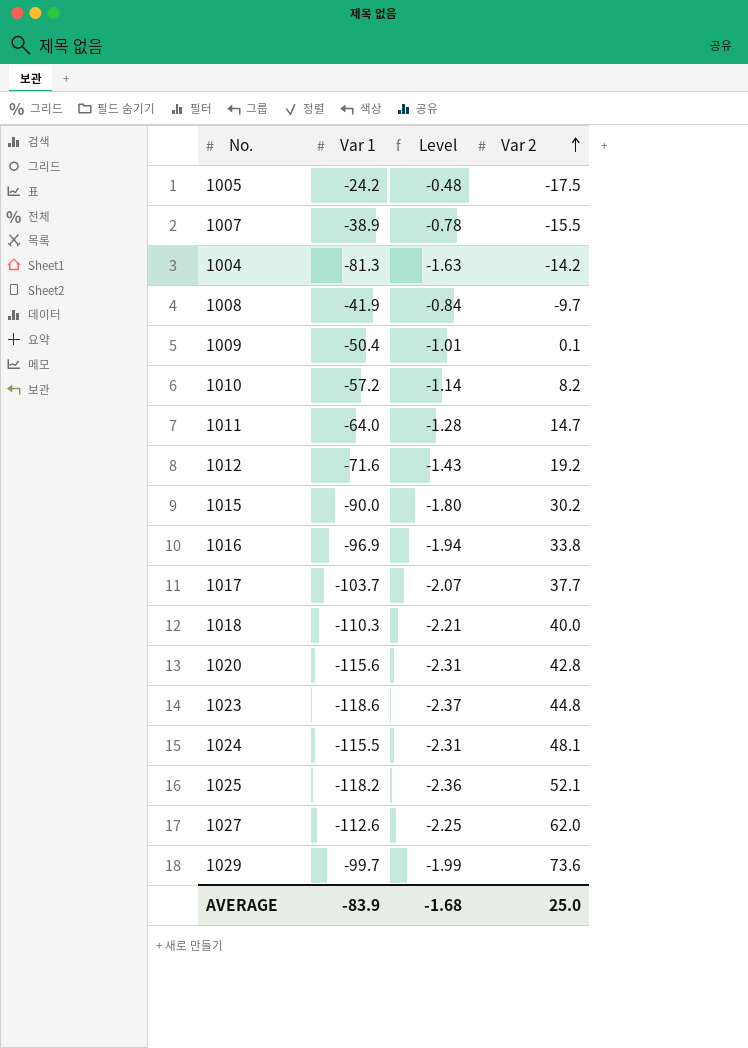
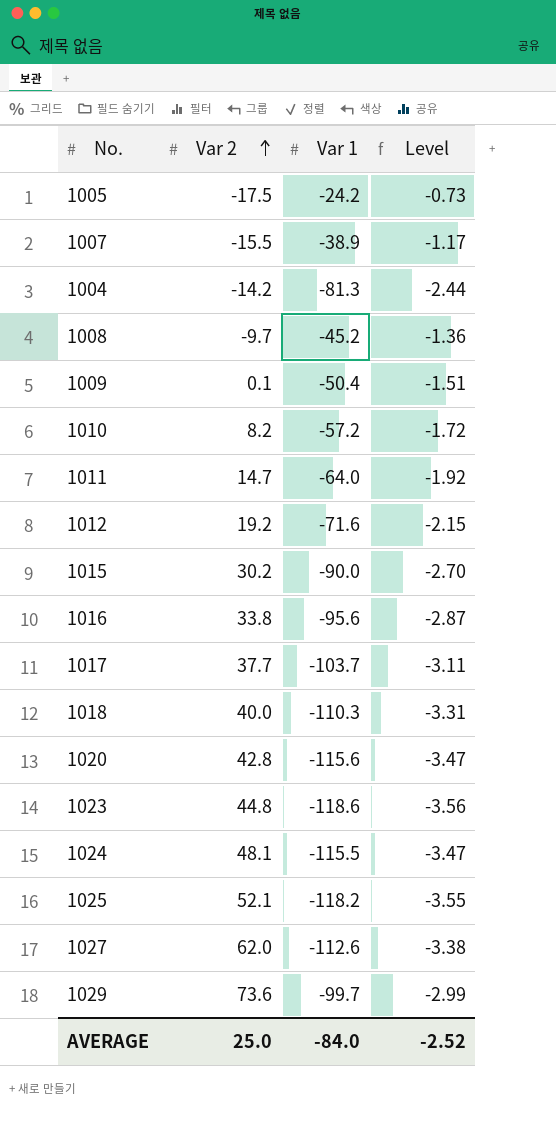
column Var 2 | position: 4 -> 2
column Level | formula: [Var 1] * 0.02 -> [Var 1] * 0.03
1008 | Var 1: -41.9 -> -45.2
1016 | Var 1: -96.9 -> -95.6
AVERAGE | Var 1: -83.9 -> -84.0
AVERAGE | Level: -1.68 -> -2.52

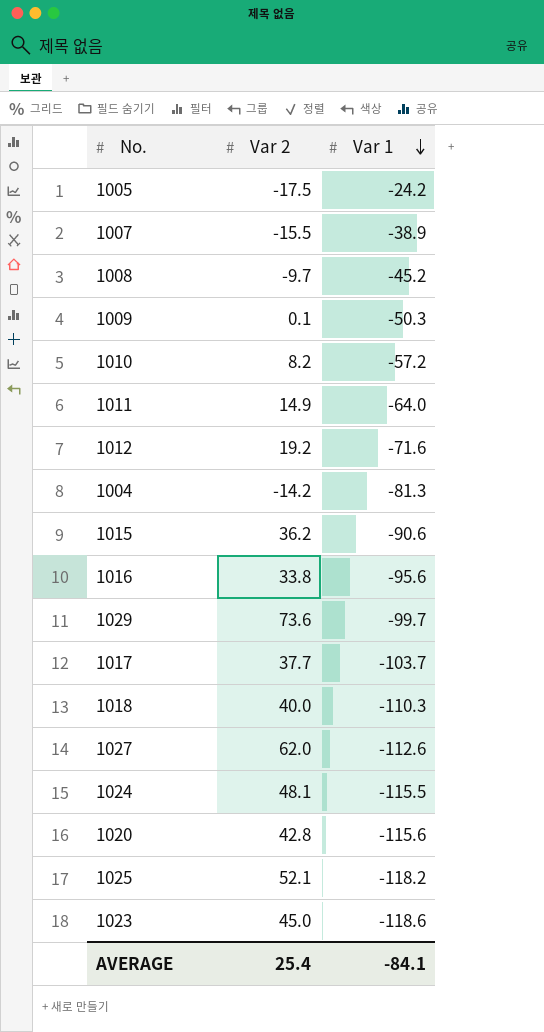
row order: Var 2 ascending -> Var 1 descending
column Level | formula: [Var 1] * 0.03 -> none
1009 | Var 1: -50.4 -> -50.3
1011 | Var 2: 14.7 -> 14.9
1015 | Var 2: 30.2 -> 36.2
1015 | Var 1: -90.0 -> -90.6
1023 | Var 2: 44.8 -> 45.0
AVERAGE | Var 2: 25.0 -> 25.4
AVERAGE | Var 1: -84.0 -> -84.1

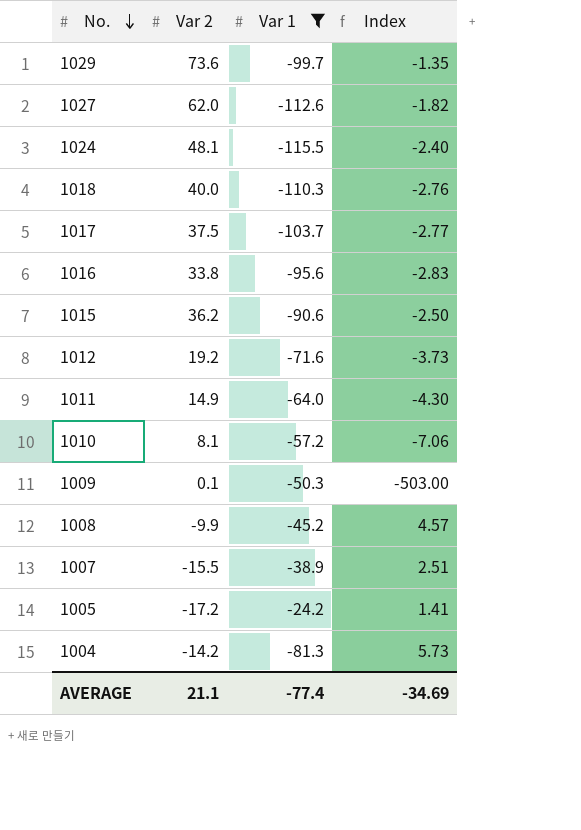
filter: none -> Var 1 >= -115.5
row order: Var 1 descending -> No. descending
column Index | formula: none -> [Var 1] / [Var 2]
1017 | Var 2: 37.7 -> 37.5
1010 | Var 2: 8.2 -> 8.1
1008 | Var 2: -9.7 -> -9.9
1005 | Var 2: -17.5 -> -17.2
AVERAGE | Var 2: 25.4 -> 21.1
AVERAGE | Var 1: -84.1 -> -77.4

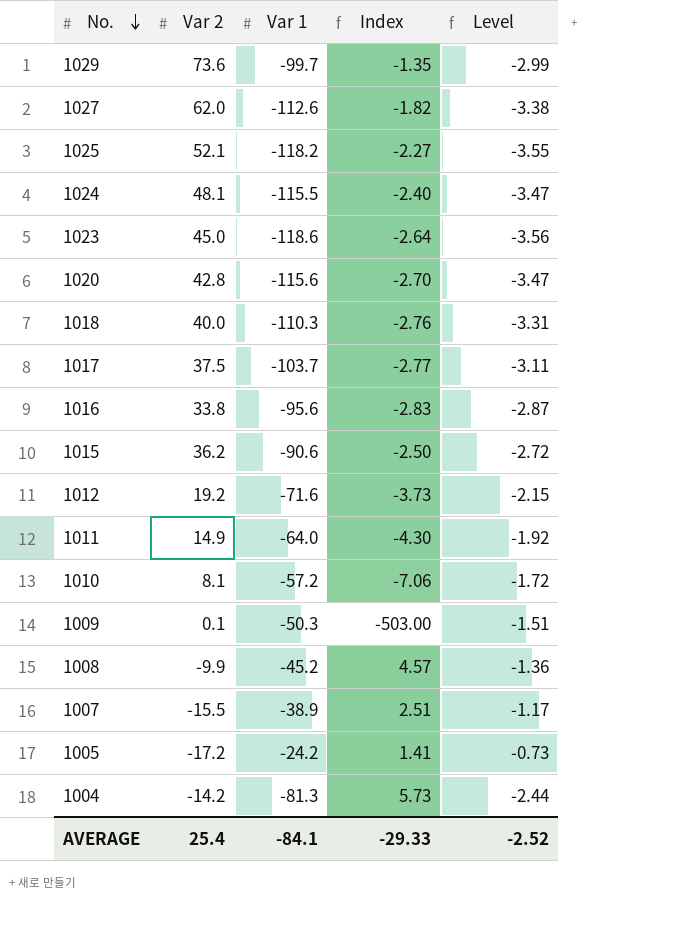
filter: Var 1 >= -115.5 -> none
column Level | formula: none -> [Var 1] * 0.03
AVERAGE | Var 2: 21.1 -> 25.4
AVERAGE | Var 1: -77.4 -> -84.1
AVERAGE | Index: -34.69 -> -29.33

